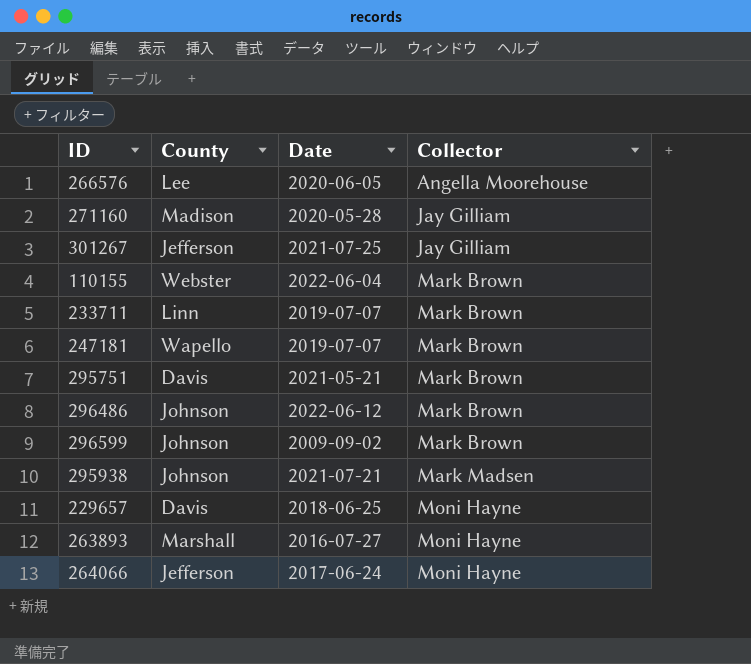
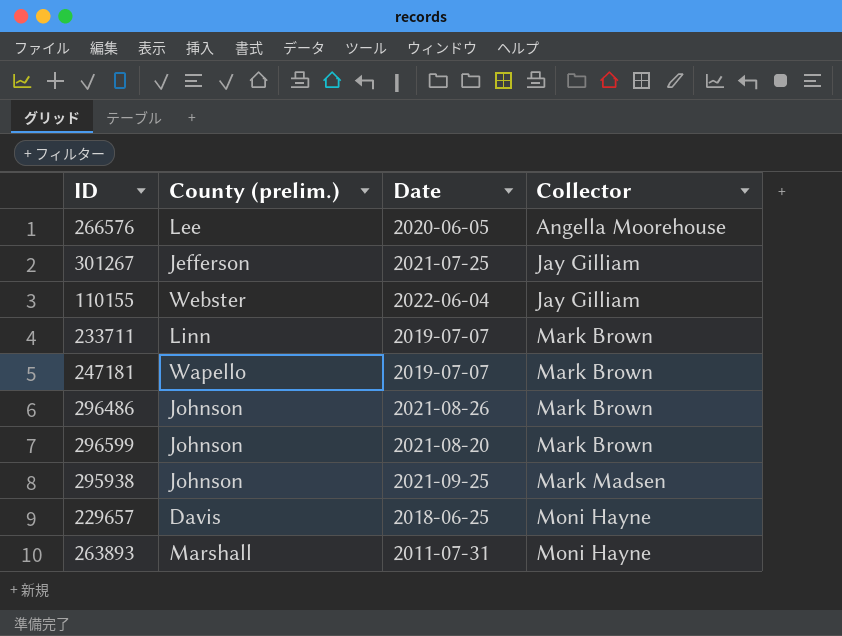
column name: County -> County (prelim.)
row 271160: Madison | 2020-05-28 | Jay Gilliam -> none
row 295751: Davis | 2021-05-21 | Mark Brown -> none
row 264066: Jefferson | 2017-06-24 | Moni Hayne -> none
110155 | Collector: Mark Brown -> Jay Gilliam
296486 | Date: 2022-06-12 -> 2021-08-26
296599 | Date: 2009-09-02 -> 2021-08-20
295938 | Date: 2021-07-21 -> 2021-09-25
263893 | Date: 2016-07-27 -> 2011-07-31

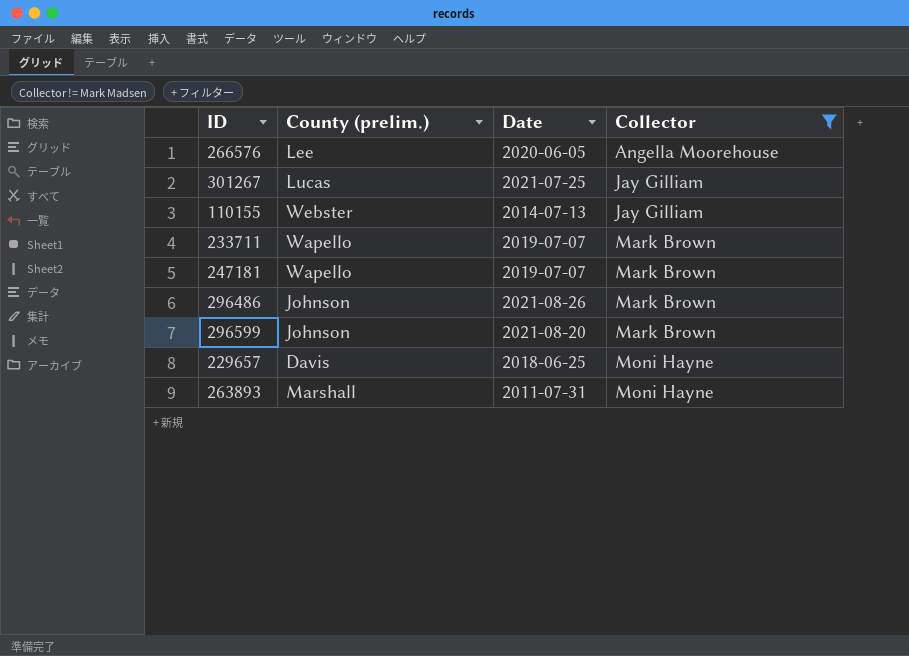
filter: none -> Collector != Mark Madsen
301267 | County (prelim.): Jefferson -> Lucas
110155 | Date: 2022-06-04 -> 2014-07-13
233711 | County (prelim.): Linn -> Wapello

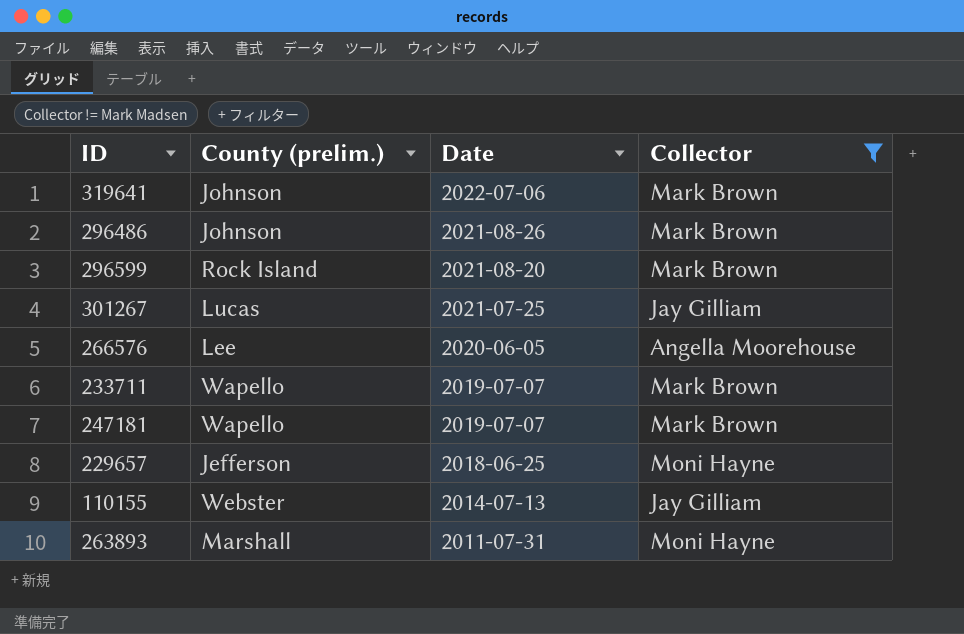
row order: Collector ascending -> Date descending
row 319641: none -> Johnson | 2022-07-06 | Mark Brown
296599 | County (prelim.): Johnson -> Rock Island
229657 | County (prelim.): Davis -> Jefferson

